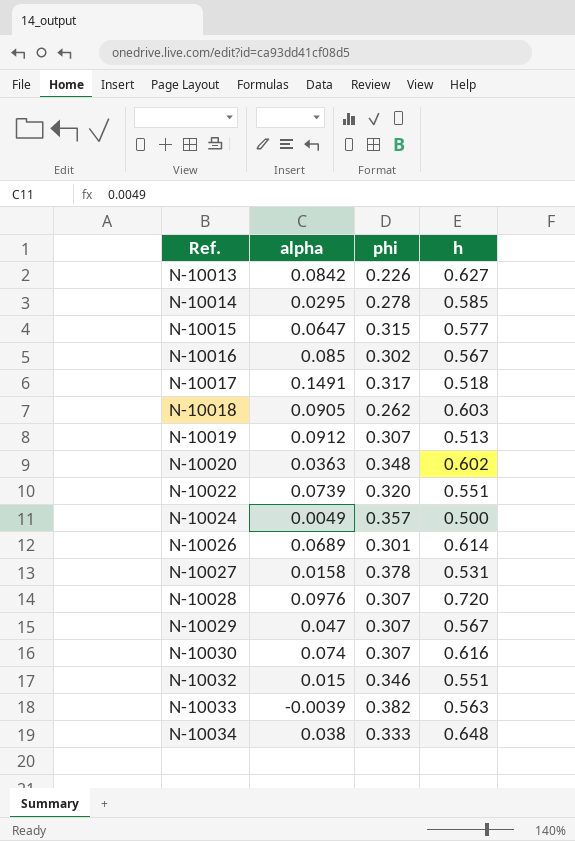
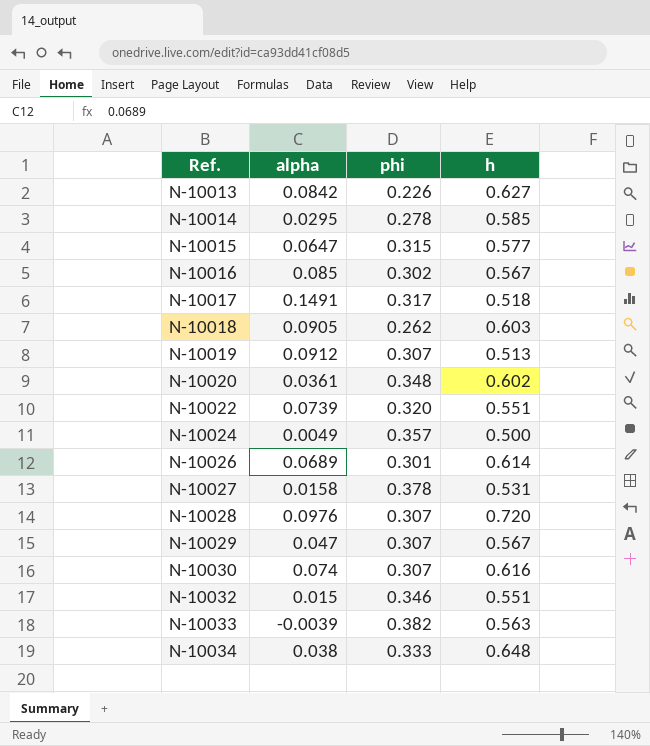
N-10020 | alpha: 0.0363 -> 0.0361

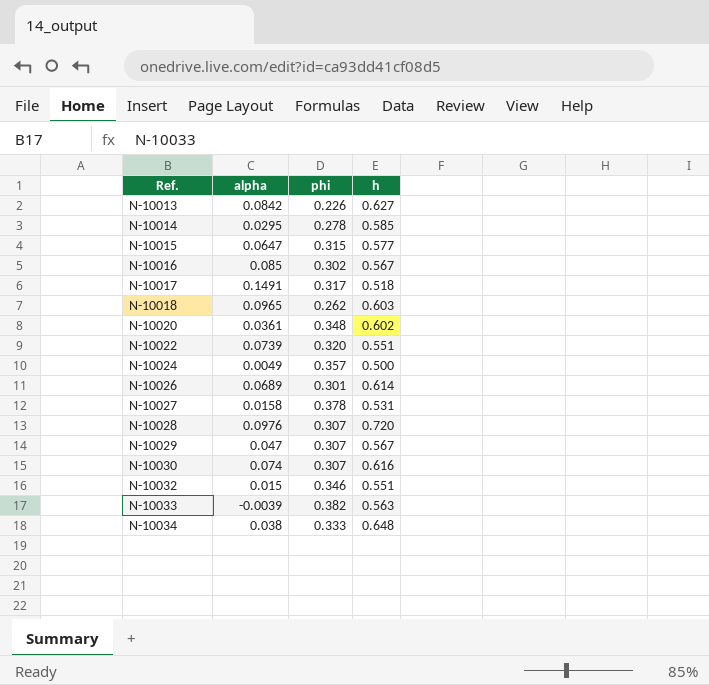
row N-10019: 0.0912 | 0.307 | 0.513 -> none
N-10018 | alpha: 0.0905 -> 0.0965

